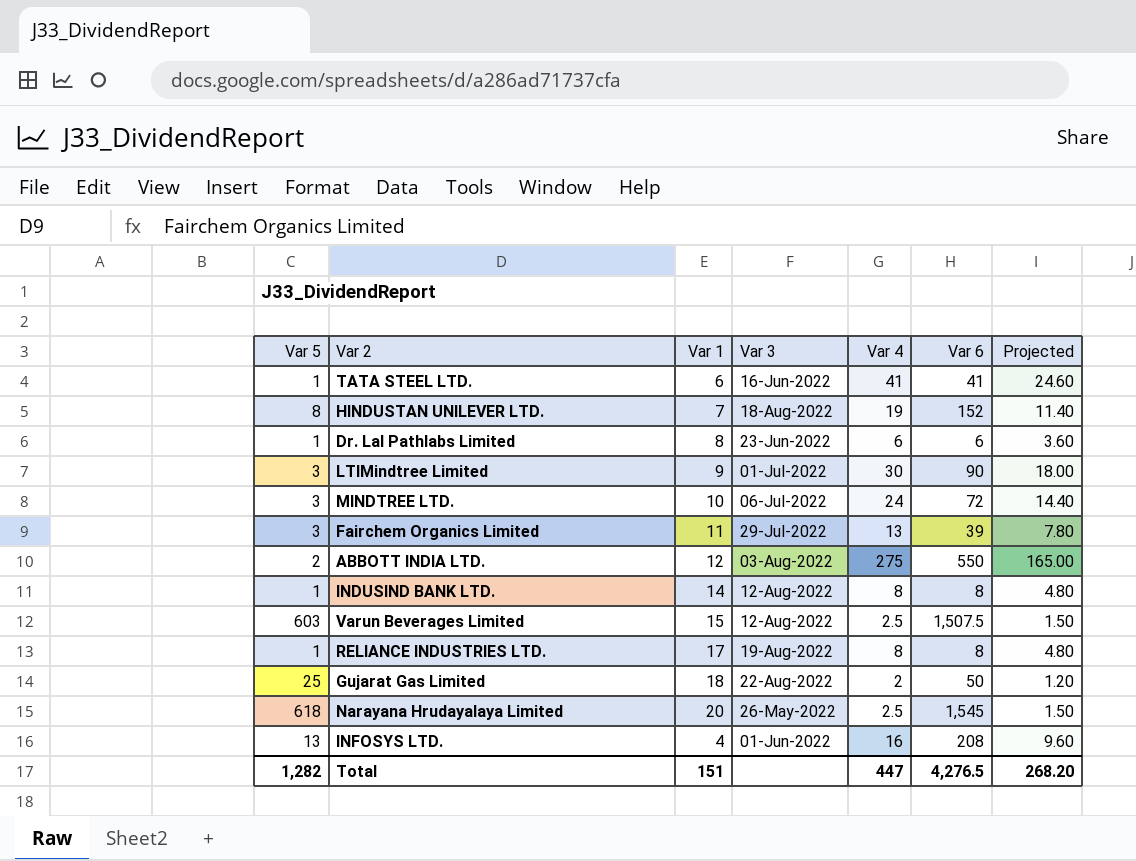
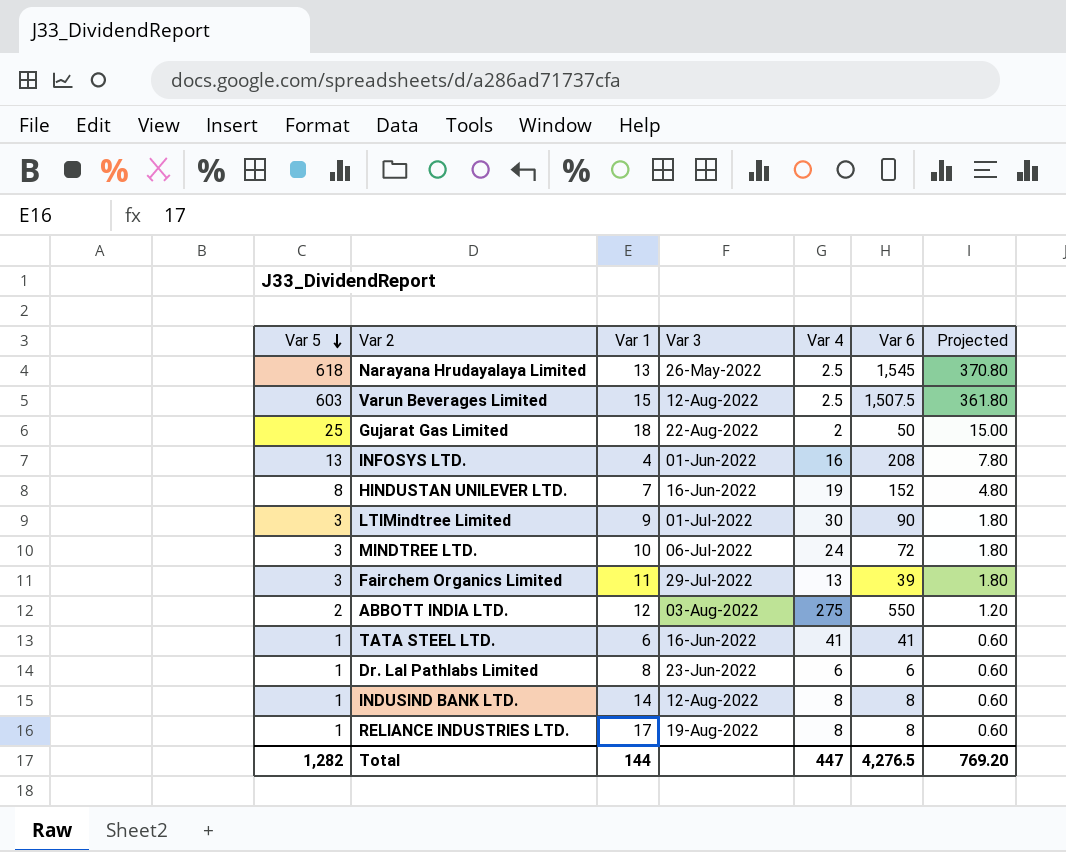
row order: none -> Var 5 descending
column Projected | formula: [Var 4] * 0.6 -> [Var 5] * 0.6
Narayana Hrudayalaya Limited | Var 1: 20 -> 13
HINDUSTAN UNILEVER LTD. | Var 3: 18-Aug-2022 -> 16-Jun-2022
Total | Var 1: 151 -> 144
Total | Projected: 268.20 -> 769.20

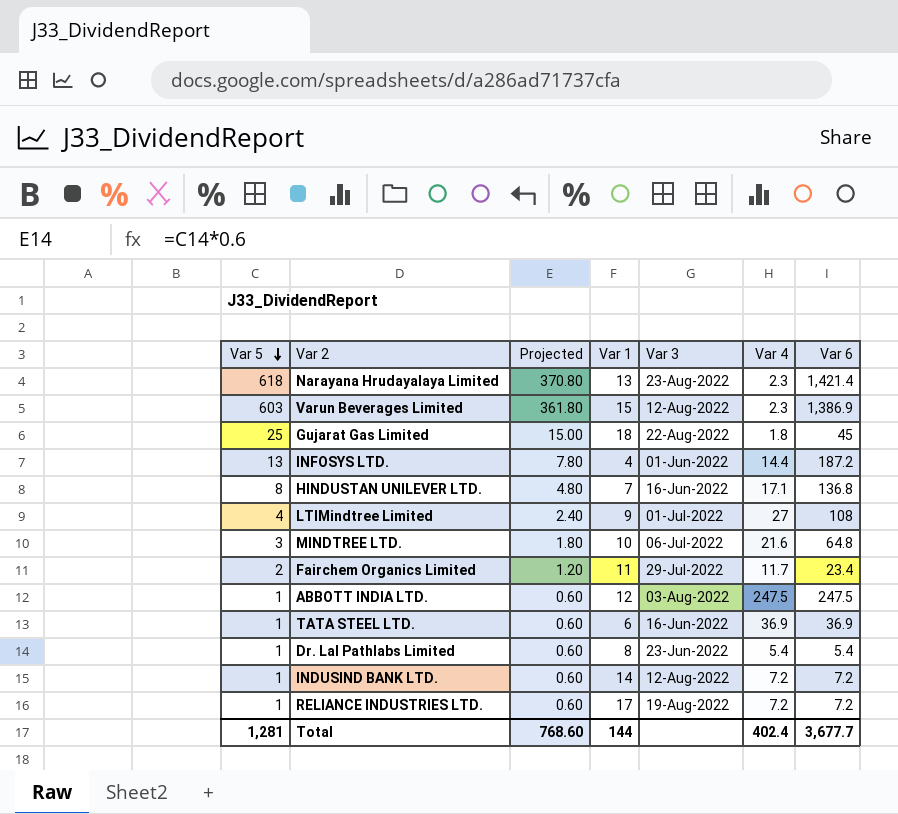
column Projected | position: 7 -> 3
Narayana Hrudayalaya Limited | Var 3: 26-May-2022 -> 23-Aug-2022
Narayana Hrudayalaya Limited | Var 4: 2.5 -> 2.3
Narayana Hrudayalaya Limited | Var 6: 1,545 -> 1,421.4
Varun Beverages Limited | Var 4: 2.5 -> 2.3
Varun Beverages Limited | Var 6: 1,507.5 -> 1,386.9
Gujarat Gas Limited | Var 4: 2 -> 1.8
Gujarat Gas Limited | Var 6: 50 -> 45
INFOSYS LTD. | Var 4: 16 -> 14.4
INFOSYS LTD. | Var 6: 208 -> 187.2
HINDUSTAN UNILEVER LTD. | Var 4: 19 -> 17.1
HINDUSTAN UNILEVER LTD. | Var 6: 152 -> 136.8
LTIMindtree Limited | Var 5: 3 -> 4
LTIMindtree Limited | Projected: 1.80 -> 2.40
LTIMindtree Limited | Var 4: 30 -> 27
LTIMindtree Limited | Var 6: 90 -> 108
MINDTREE LTD. | Var 4: 24 -> 21.6
MINDTREE LTD. | Var 6: 72 -> 64.8
Fairchem Organics Limited | Var 5: 3 -> 2
Fairchem Organics Limited | Projected: 1.80 -> 1.20
Fairchem Organics Limited | Var 4: 13 -> 11.7
Fairchem Organics Limited | Var 6: 39 -> 23.4
ABBOTT INDIA LTD. | Var 5: 2 -> 1
ABBOTT INDIA LTD. | Projected: 1.20 -> 0.60
ABBOTT INDIA LTD. | Var 4: 275 -> 247.5
ABBOTT INDIA LTD. | Var 6: 550 -> 247.5
TATA STEEL LTD. | Var 4: 41 -> 36.9
TATA STEEL LTD. | Var 6: 41 -> 36.9
Dr. Lal Pathlabs Limited | Var 4: 6 -> 5.4
Dr. Lal Pathlabs Limited | Var 6: 6 -> 5.4
INDUSIND BANK LTD. | Var 4: 8 -> 7.2
INDUSIND BANK LTD. | Var 6: 8 -> 7.2
RELIANCE INDUSTRIES LTD. | Var 4: 8 -> 7.2
RELIANCE INDUSTRIES LTD. | Var 6: 8 -> 7.2
Total | Var 5: 1,282 -> 1,281
Total | Projected: 769.20 -> 768.60
Total | Var 4: 447 -> 402.4
Total | Var 6: 4,276.5 -> 3,677.7

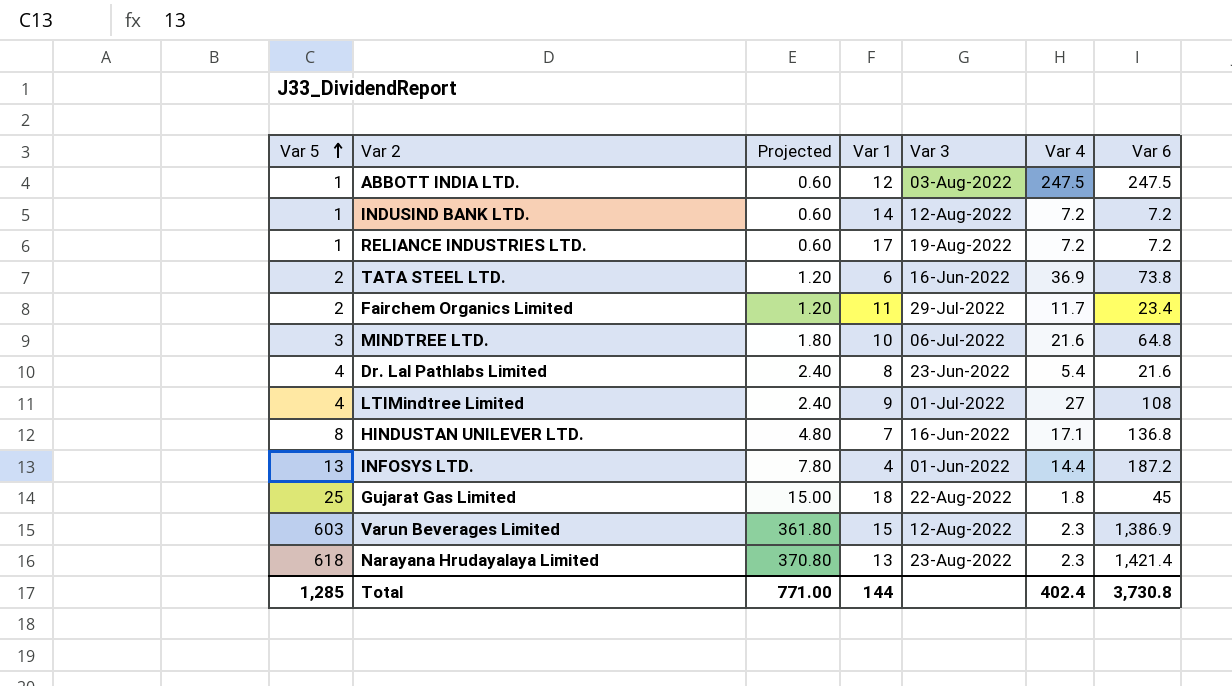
row order: Var 5 descending -> Var 5 ascending
TATA STEEL LTD. | Var 5: 1 -> 2
TATA STEEL LTD. | Projected: 0.60 -> 1.20
TATA STEEL LTD. | Var 6: 36.9 -> 73.8
Dr. Lal Pathlabs Limited | Var 5: 1 -> 4
Dr. Lal Pathlabs Limited | Projected: 0.60 -> 2.40
Dr. Lal Pathlabs Limited | Var 6: 5.4 -> 21.6
Total | Var 5: 1,281 -> 1,285
Total | Projected: 768.60 -> 771.00
Total | Var 6: 3,677.7 -> 3,730.8

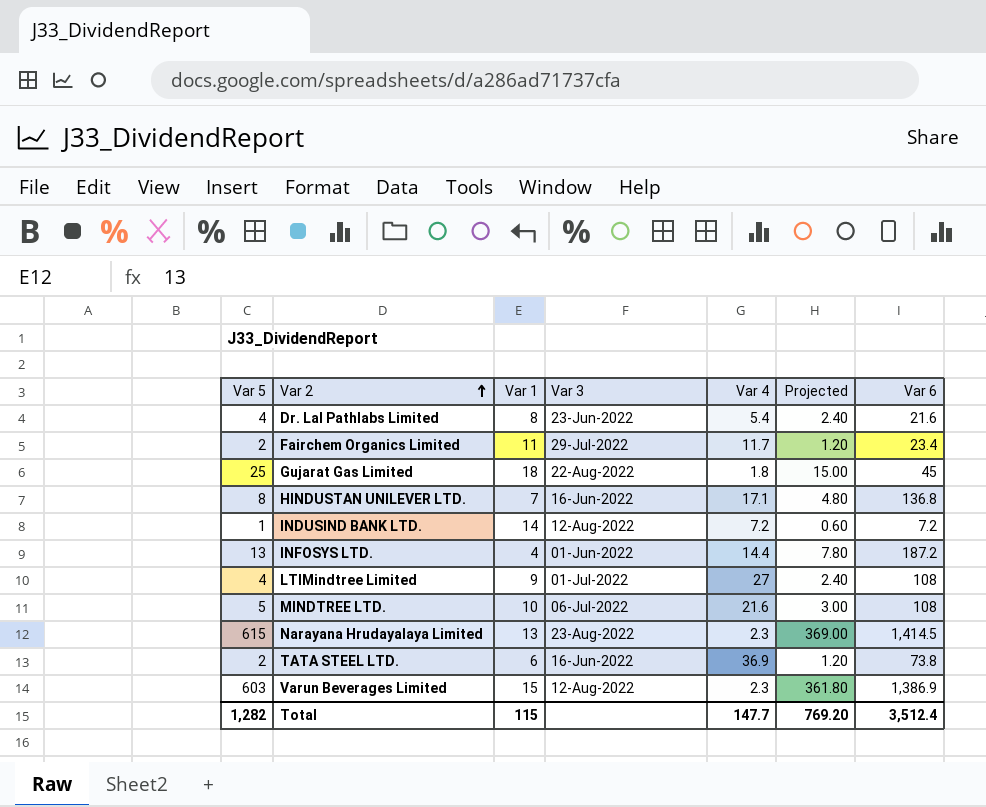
row order: Var 5 ascending -> Var 2 ascending
column Projected | position: 3 -> 6
row ABBOTT INDIA LTD.: 1 | 0.60 | 12 | 03-Aug-2022 | 247.5 | 247.5 -> none
row RELIANCE INDUSTRIES LTD.: 1 | 0.60 | 17 | 19-Aug-2022 | 7.2 | 7.2 -> none
MINDTREE LTD. | Var 5: 3 -> 5
MINDTREE LTD. | Projected: 1.80 -> 3.00
MINDTREE LTD. | Var 6: 64.8 -> 108
Narayana Hrudayalaya Limited | Var 5: 618 -> 615
Narayana Hrudayalaya Limited | Projected: 370.80 -> 369.00
Narayana Hrudayalaya Limited | Var 6: 1,421.4 -> 1,414.5
Total | Var 5: 1,285 -> 1,282
Total | Var 1: 144 -> 115
Total | Var 4: 402.4 -> 147.7
Total | Projected: 771.00 -> 769.20
Total | Var 6: 3,730.8 -> 3,512.4

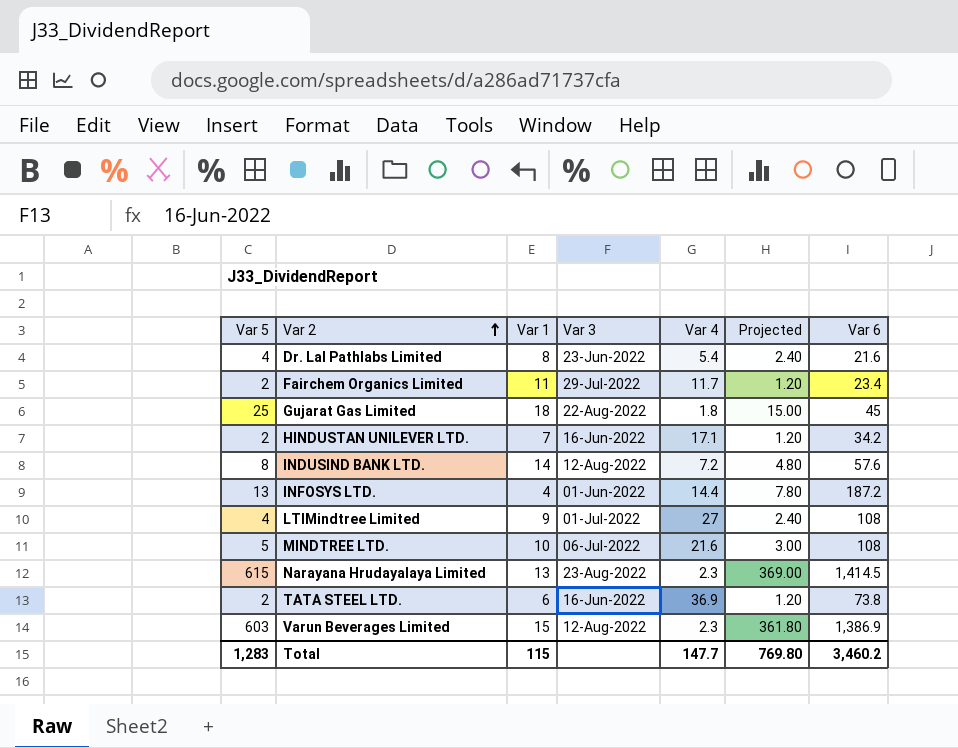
HINDUSTAN UNILEVER LTD. | Var 5: 8 -> 2
HINDUSTAN UNILEVER LTD. | Projected: 4.80 -> 1.20
HINDUSTAN UNILEVER LTD. | Var 6: 136.8 -> 34.2
INDUSIND BANK LTD. | Var 5: 1 -> 8
INDUSIND BANK LTD. | Projected: 0.60 -> 4.80
INDUSIND BANK LTD. | Var 6: 7.2 -> 57.6
Total | Var 5: 1,282 -> 1,283
Total | Projected: 769.20 -> 769.80
Total | Var 6: 3,512.4 -> 3,460.2

